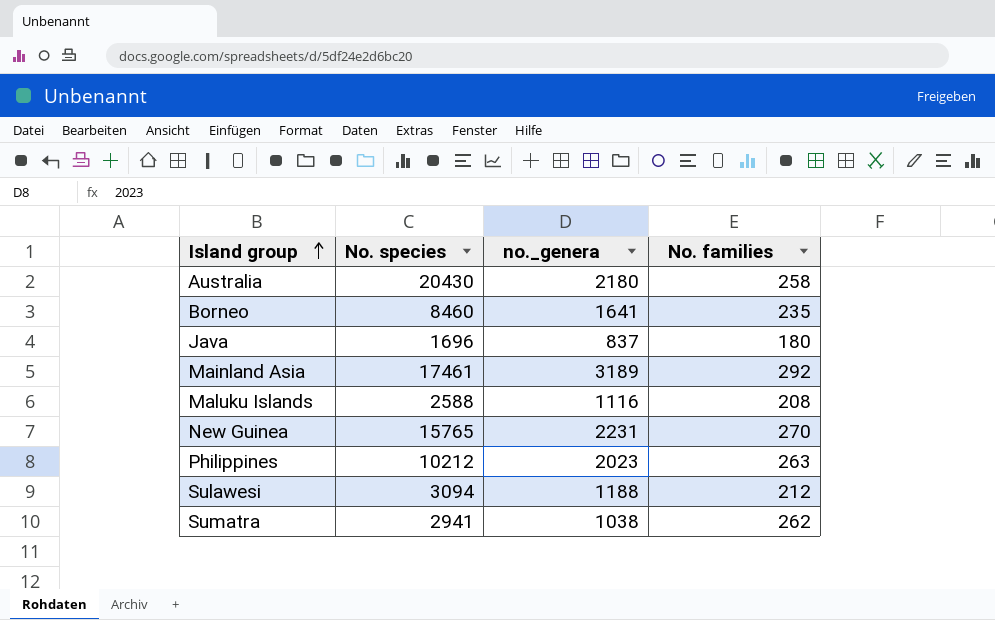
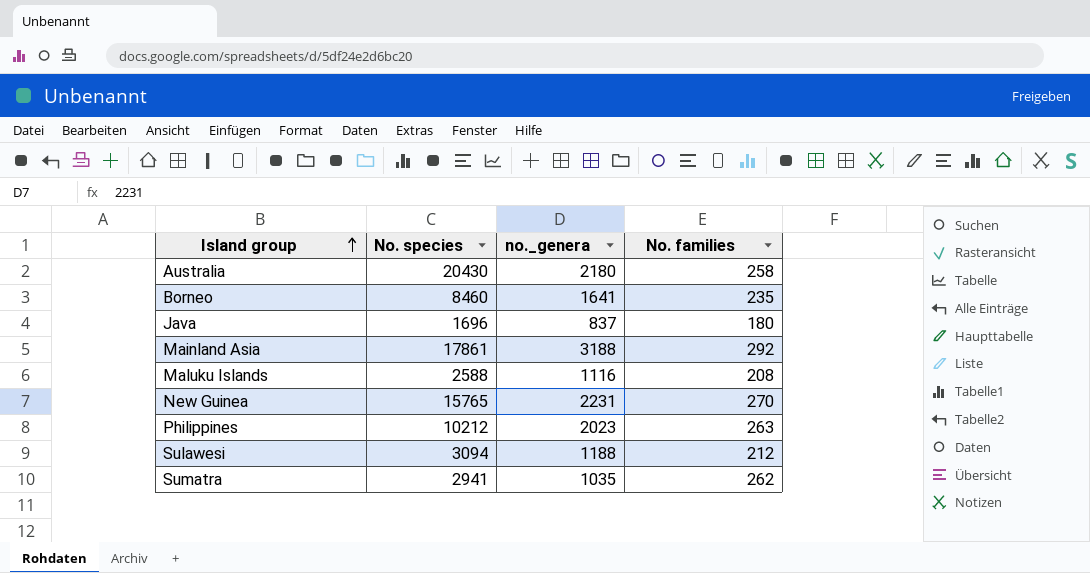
Mainland Asia | No. species: 17461 -> 17861
Mainland Asia | no._genera: 3189 -> 3188
Sumatra | no._genera: 1038 -> 1035

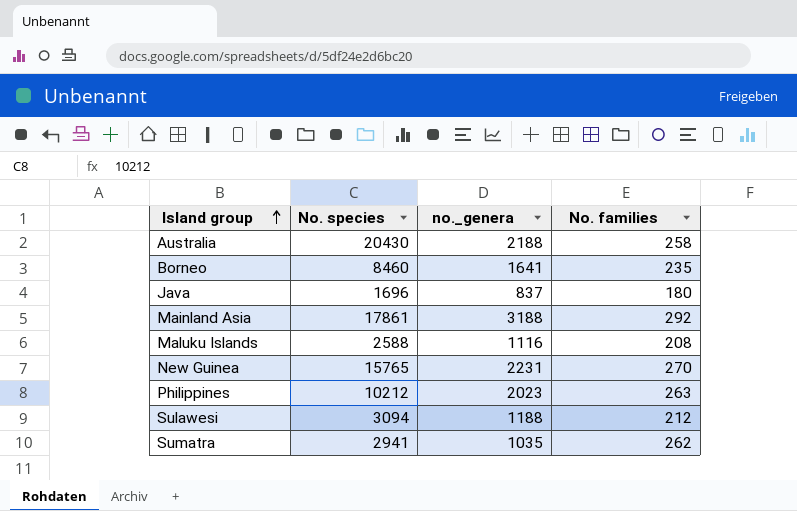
Australia | no._genera: 2180 -> 2188

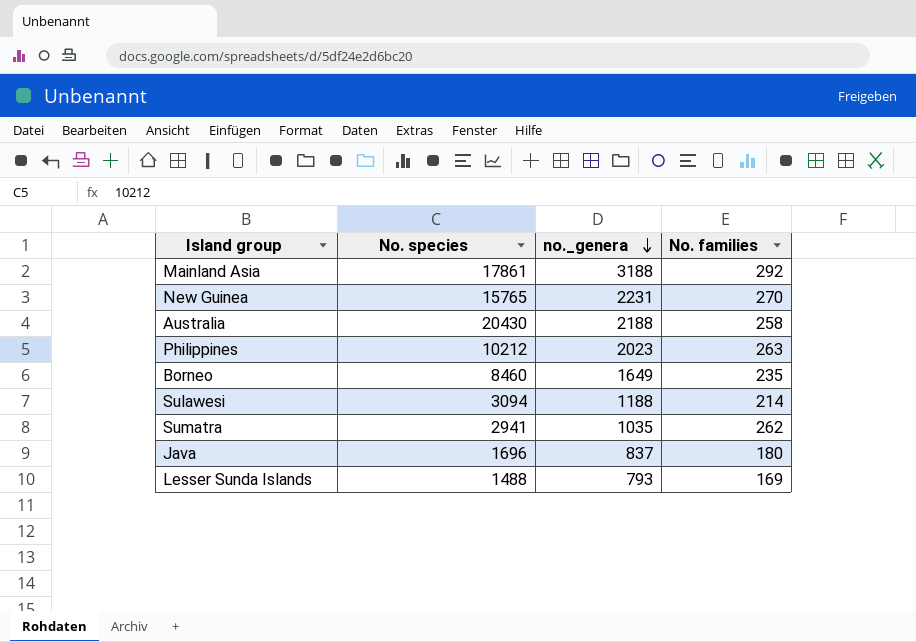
row order: Island group ascending -> no._genera descending
row Maluku Islands: 2588 | 1116 | 208 -> none
Borneo | no._genera: 1641 -> 1649
Sulawesi | No. families: 212 -> 214
row Lesser Sunda Islands: none -> 1488 | 793 | 169

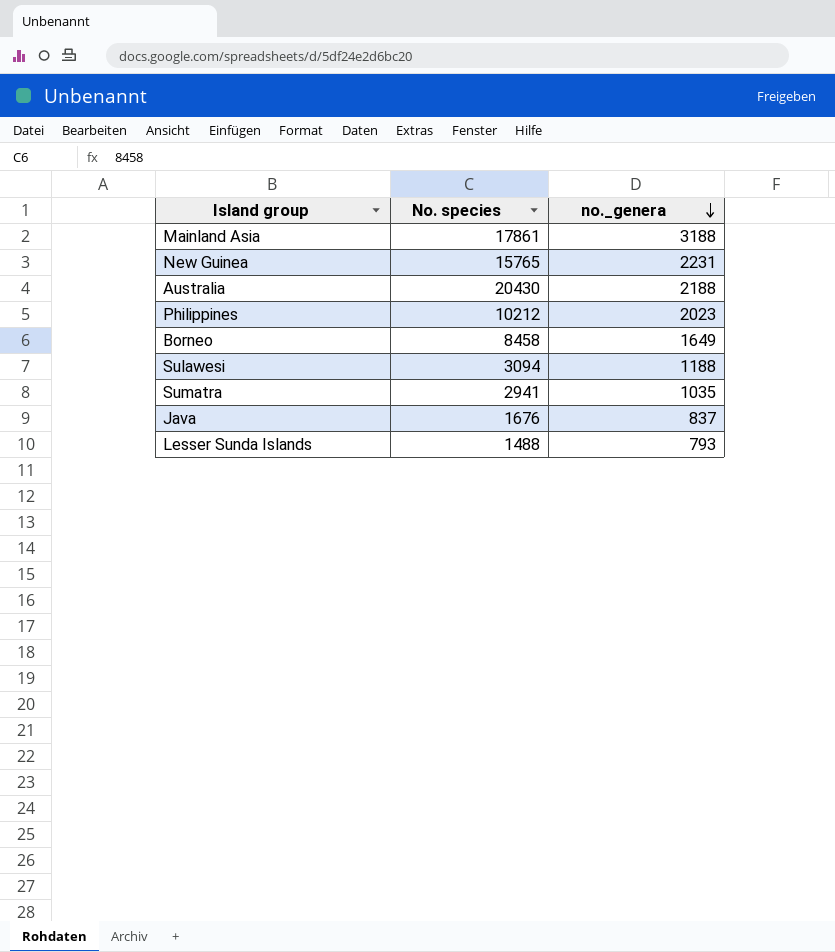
column No. families | position: 4 -> none
Borneo | No. species: 8460 -> 8458
Java | No. species: 1696 -> 1676

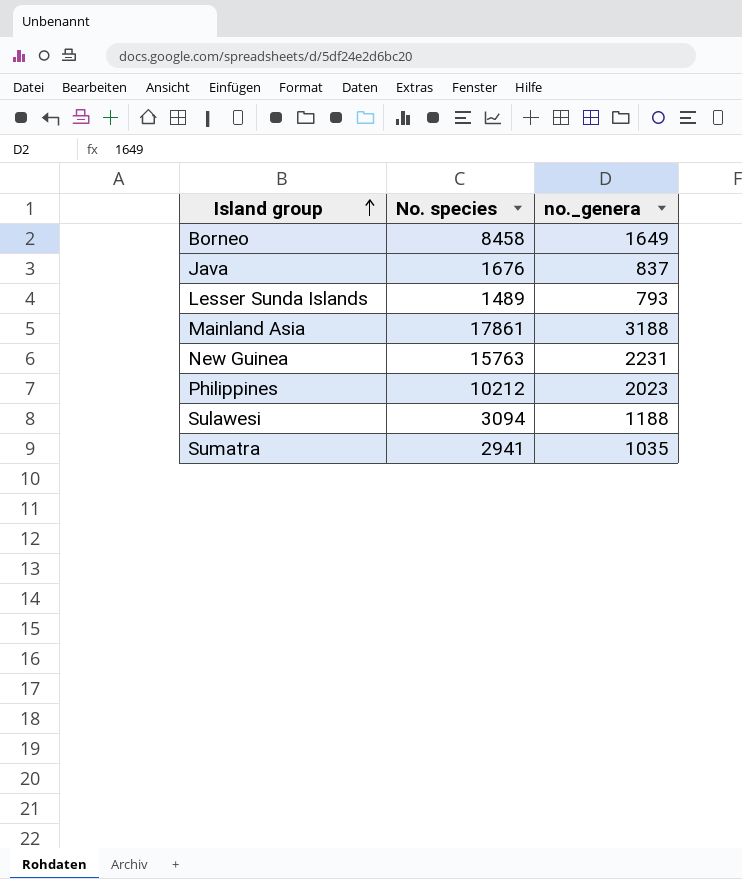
row order: no._genera descending -> Island group ascending
row Australia: 20430 | 2188 -> none
Lesser Sunda Islands | No. species: 1488 -> 1489
New Guinea | No. species: 15765 -> 15763

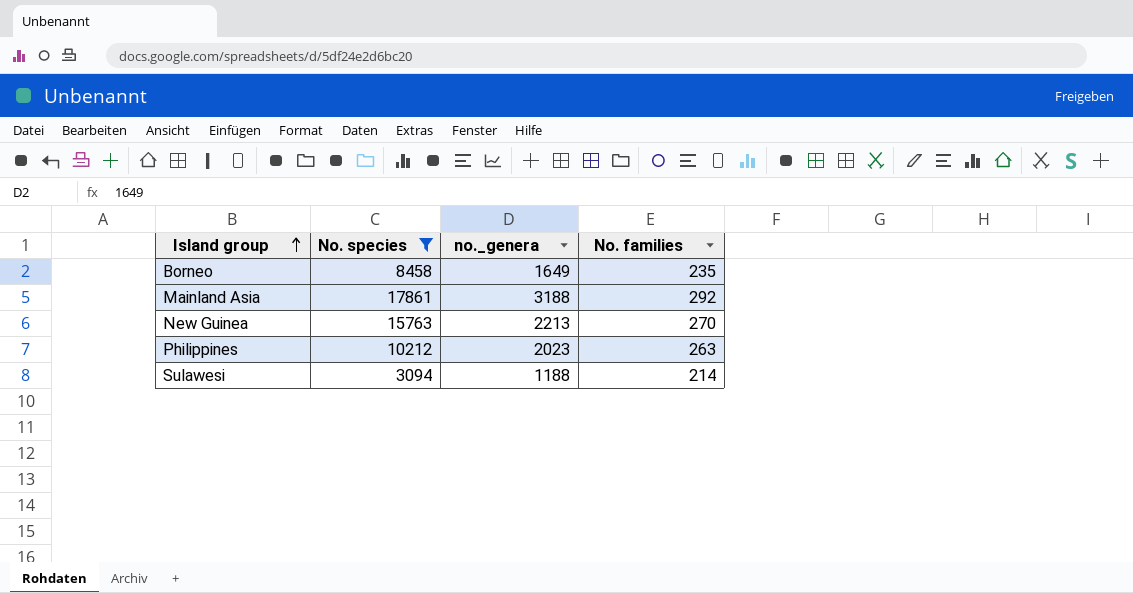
filter: none -> No. species >= 3094
column No. families | position: none -> 4
New Guinea | no._genera: 2231 -> 2213

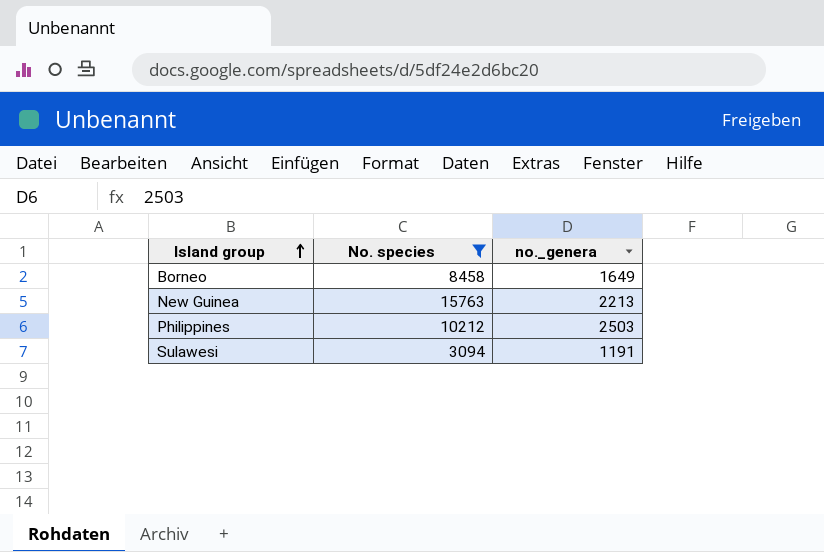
column No. families | position: 4 -> none
row Mainland Asia: 17861 | 3188 | 292 -> none
Philippines | no._genera: 2023 -> 2503
Sulawesi | no._genera: 1188 -> 1191

